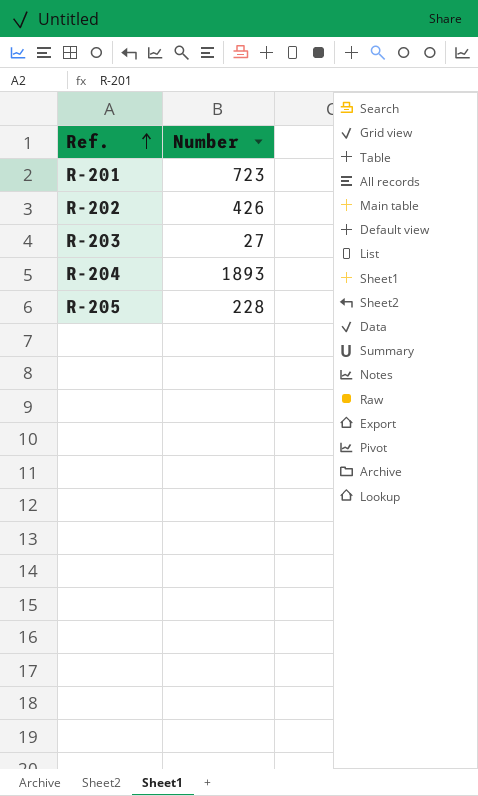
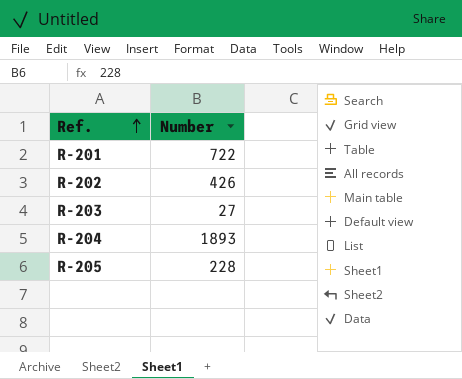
R-201 | Number: 723 -> 722

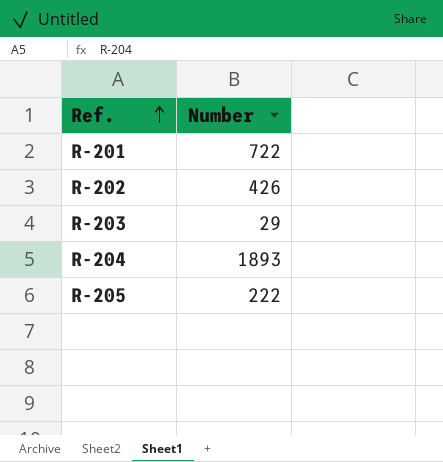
R-203 | Number: 27 -> 29
R-205 | Number: 228 -> 222

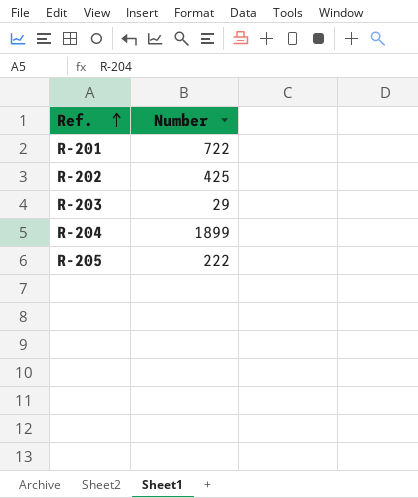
R-202 | Number: 426 -> 425
R-204 | Number: 1893 -> 1899

